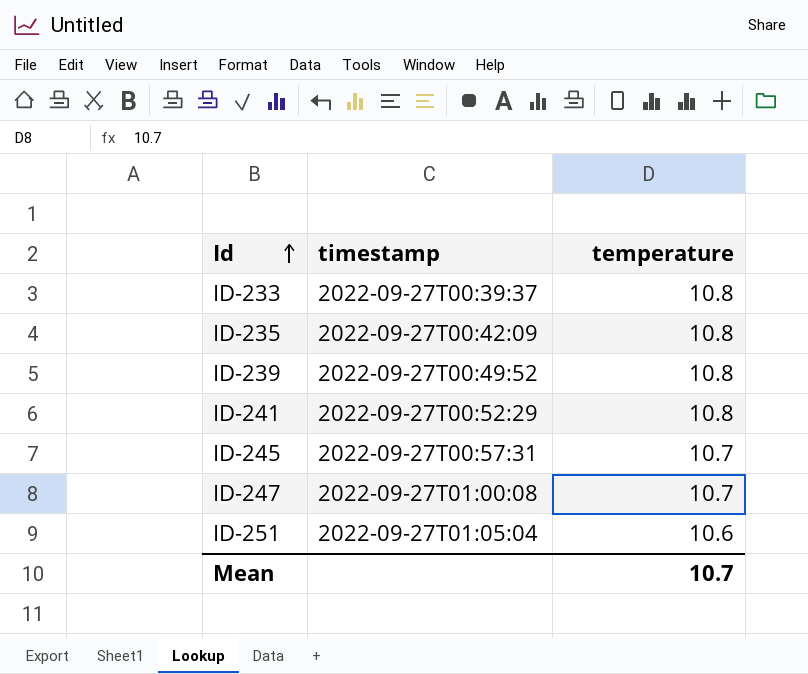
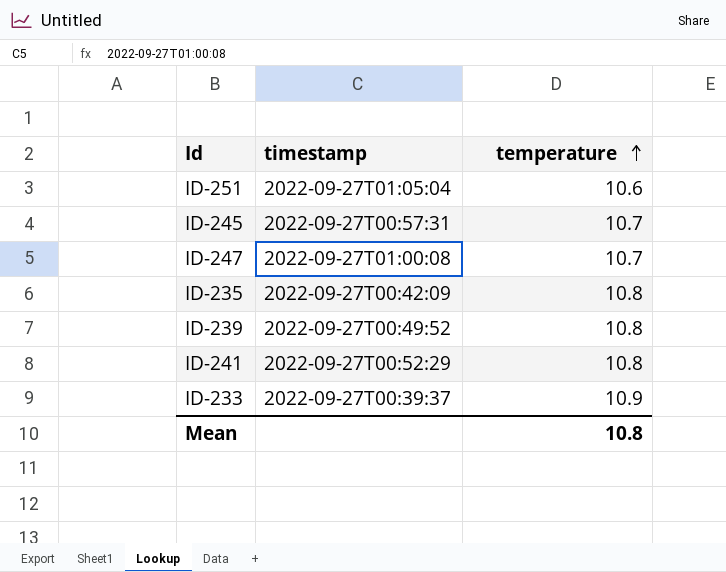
row order: Id ascending -> temperature ascending
ID-233 | temperature: 10.8 -> 10.9
Mean | temperature: 10.7 -> 10.8

